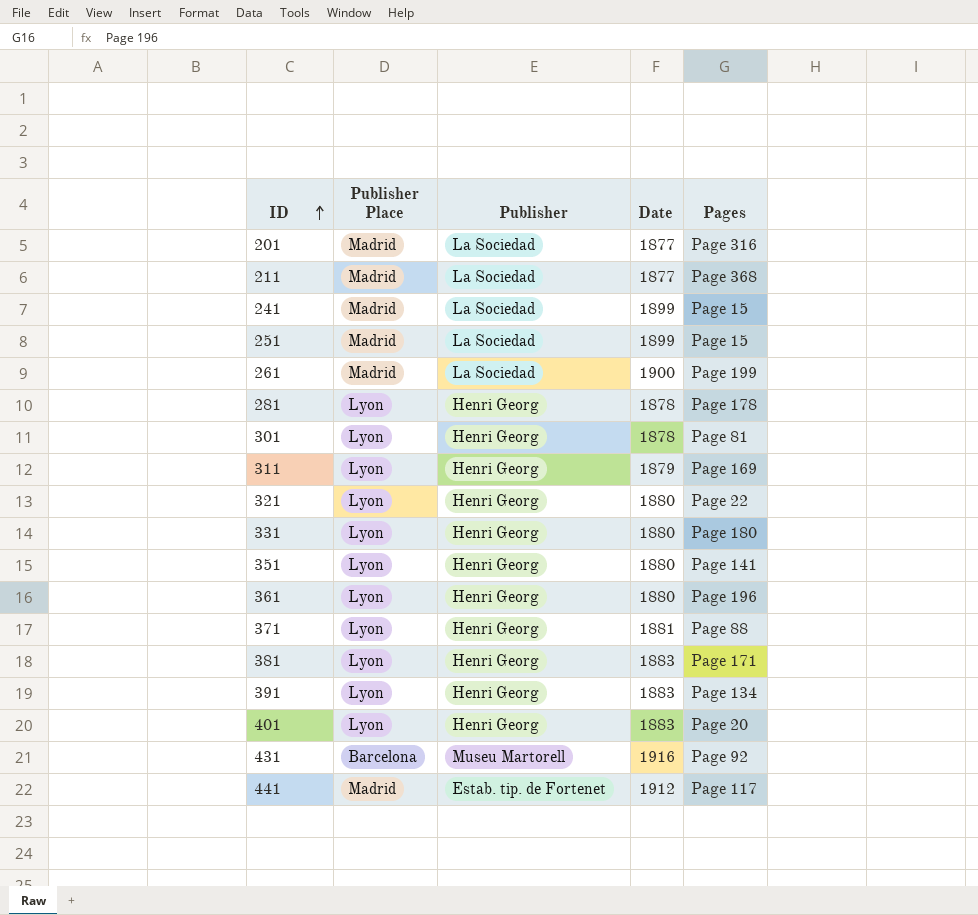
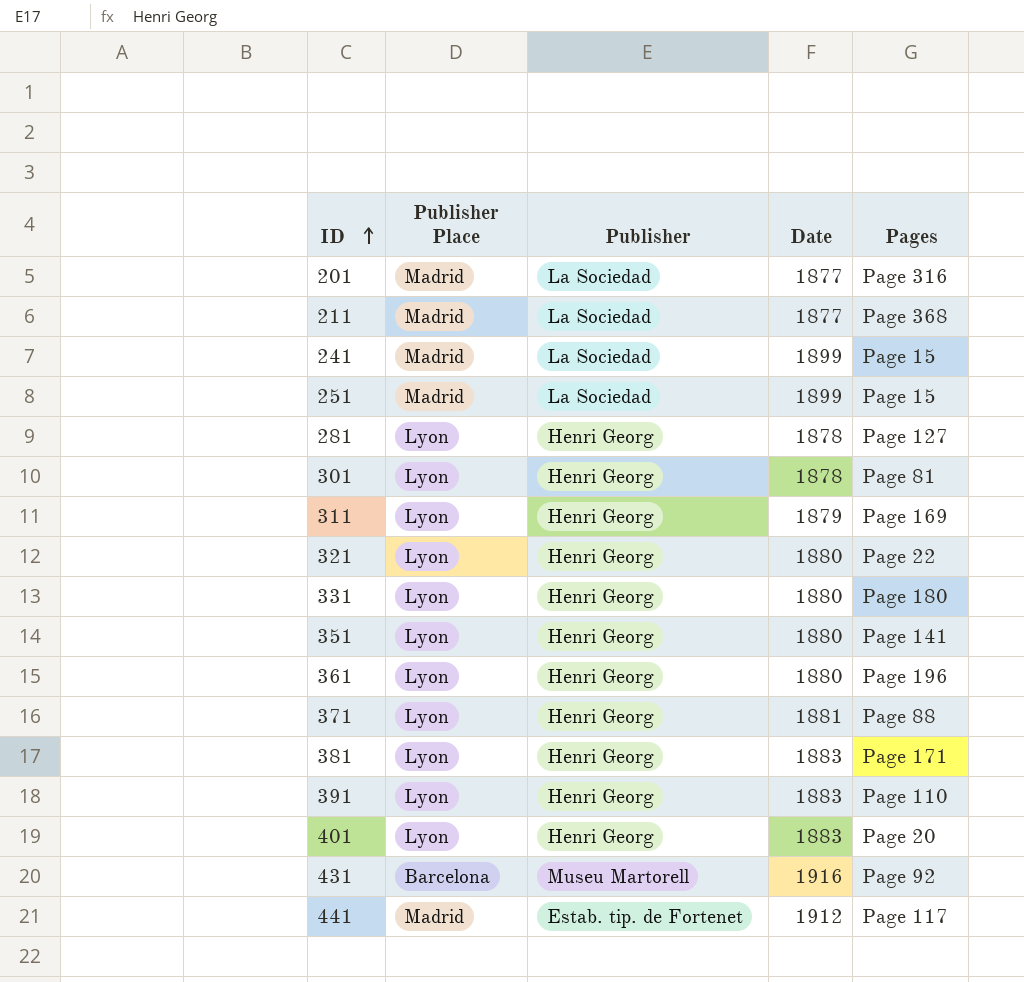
row 261: Madrid | La Sociedad | 1900 | Page 199 -> none
281 | Pages: Page 178 -> Page 127
391 | Pages: Page 134 -> Page 110

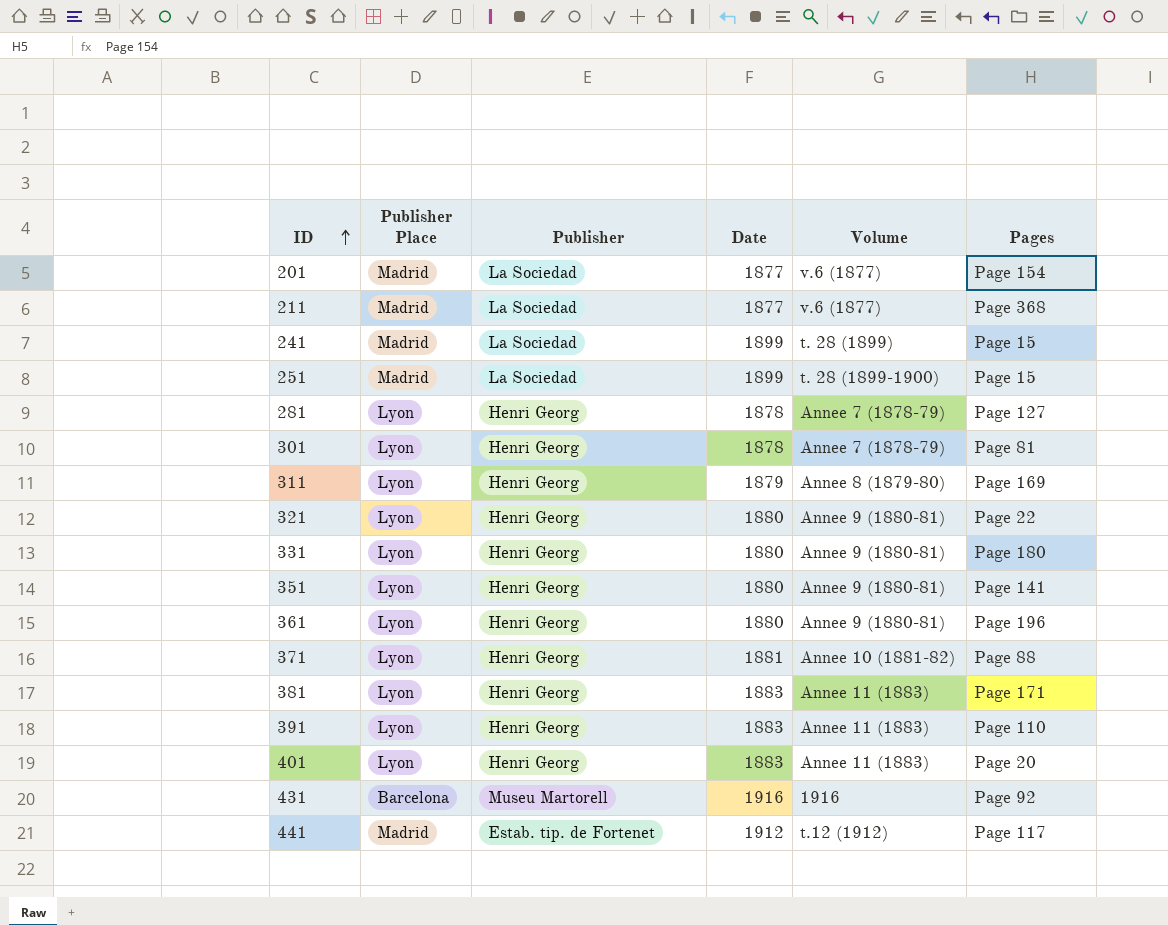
column Volume | position: none -> 5
201 | Pages: Page 316 -> Page 154

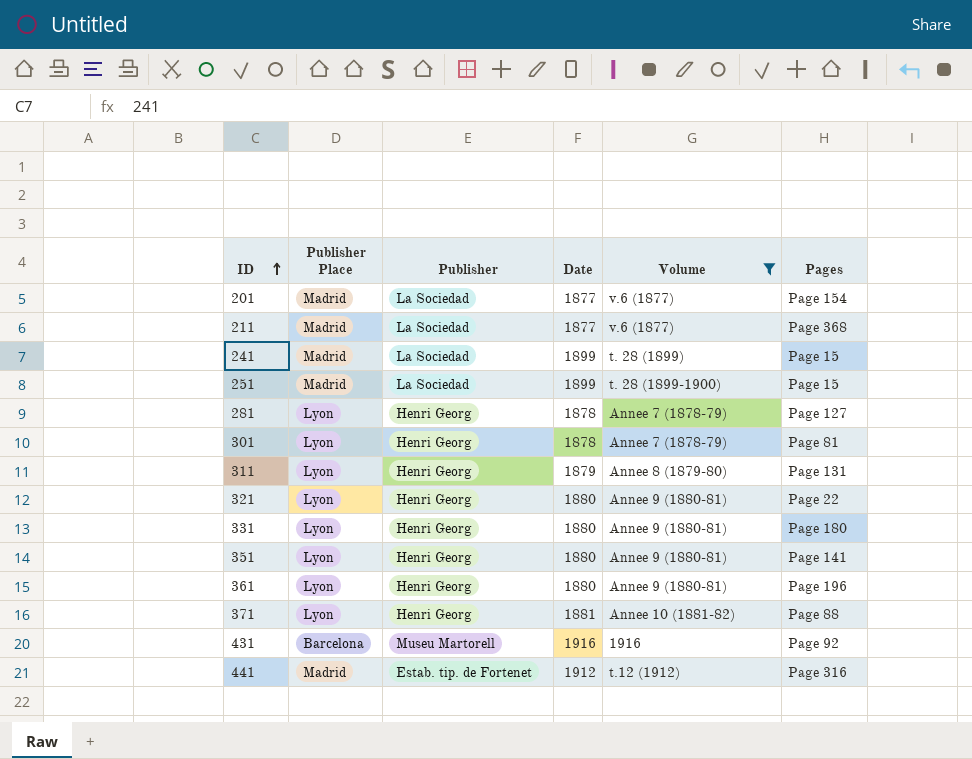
filter: none -> Volume != Annee 11 (1883)
311 | Pages: Page 169 -> Page 131
441 | Pages: Page 117 -> Page 316

